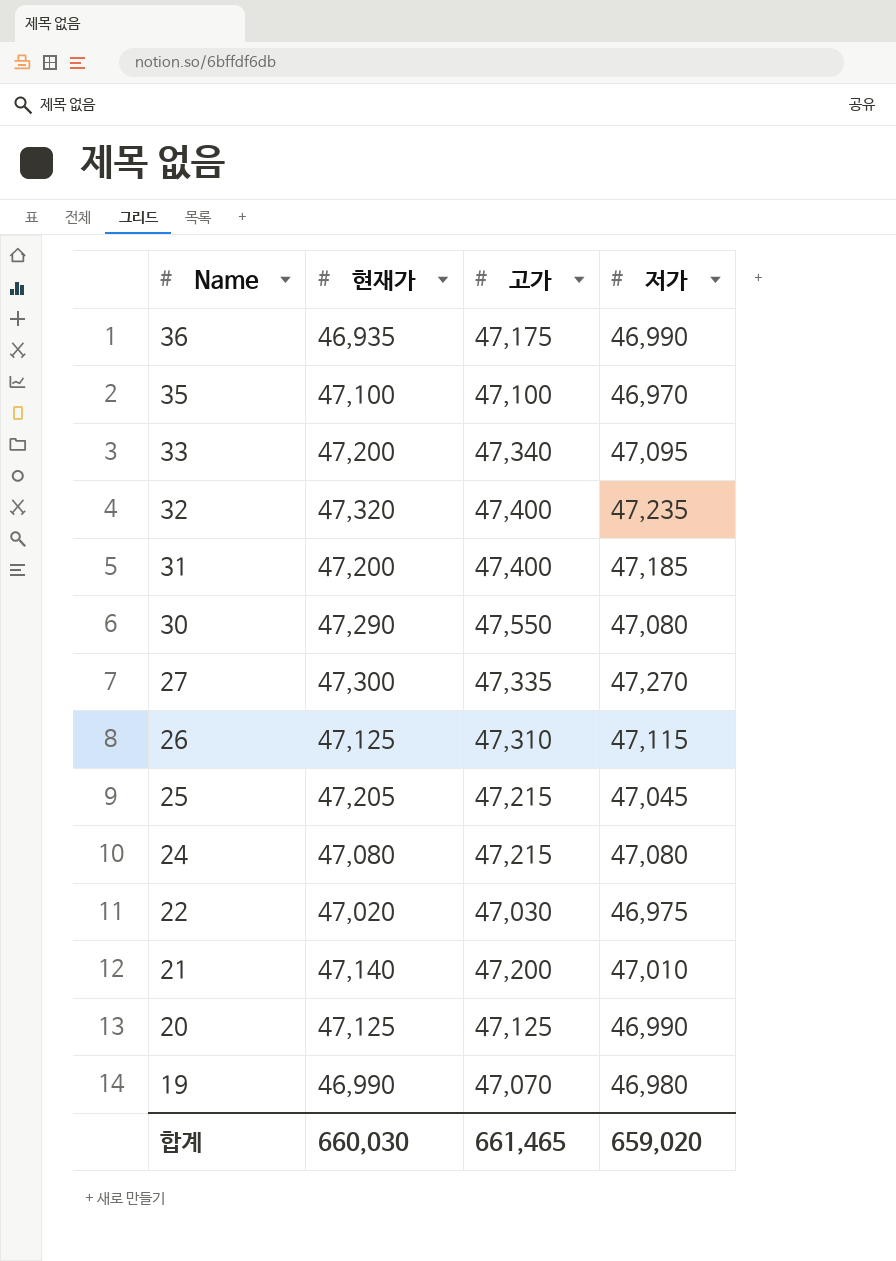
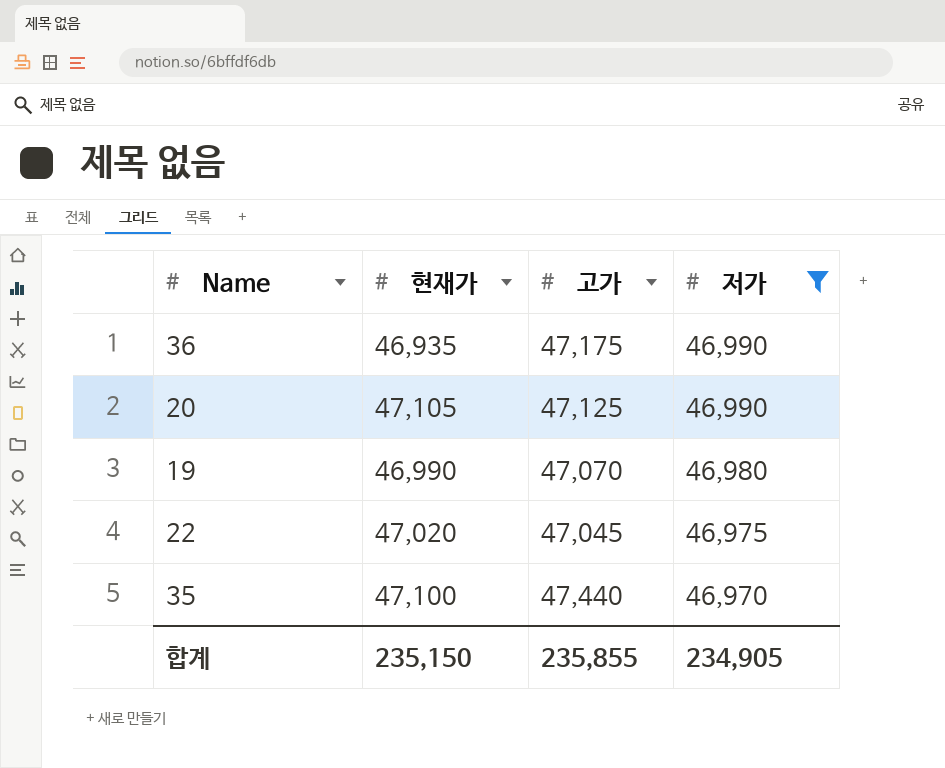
filter: none -> 저가 <= 46,990
row order: Name descending -> 저가 descending
20 | 현재가: 47,125 -> 47,105
22 | 고가: 47,030 -> 47,045
35 | 고가: 47,100 -> 47,440
합계 | 현재가: 660,030 -> 235,150
합계 | 고가: 661,465 -> 235,855
합계 | 저가: 659,020 -> 234,905

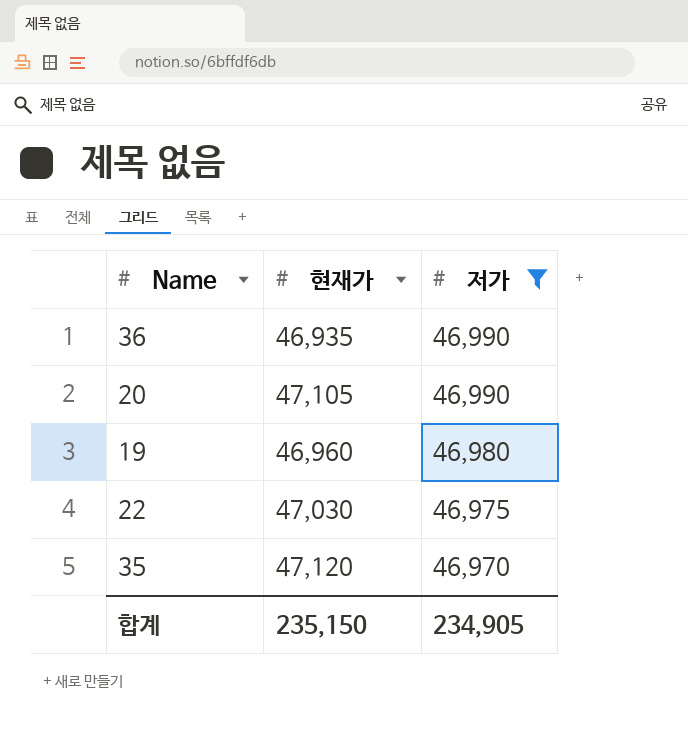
column 고가 | position: 3 -> none
19 | 현재가: 46,990 -> 46,960
22 | 현재가: 47,020 -> 47,030
35 | 현재가: 47,100 -> 47,120

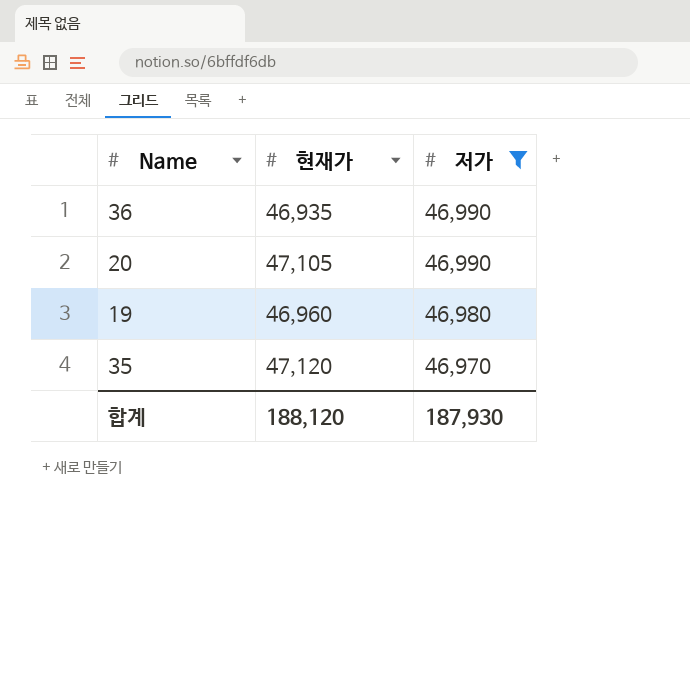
row 22: 47,030 | 46,975 -> none
합계 | 현재가: 235,150 -> 188,120
합계 | 저가: 234,905 -> 187,930

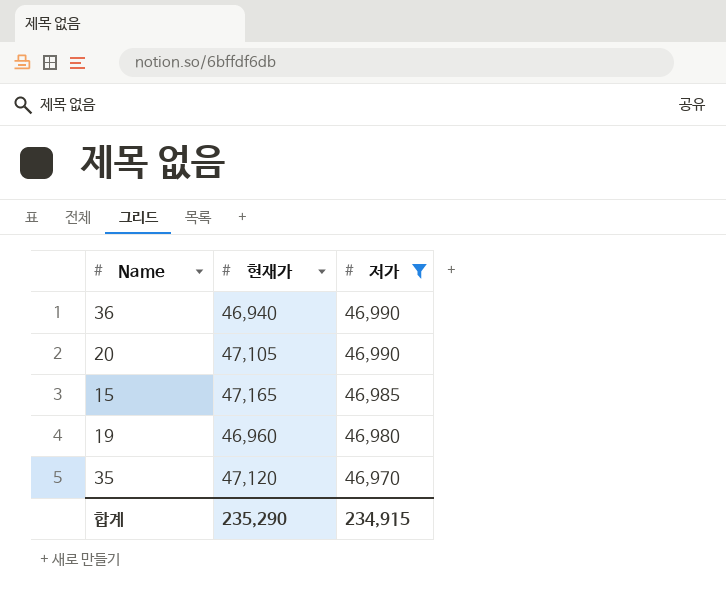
36 | 현재가: 46,935 -> 46,940
row 15: none -> 47,165 | 46,985
합계 | 현재가: 188,120 -> 235,290
합계 | 저가: 187,930 -> 234,915

